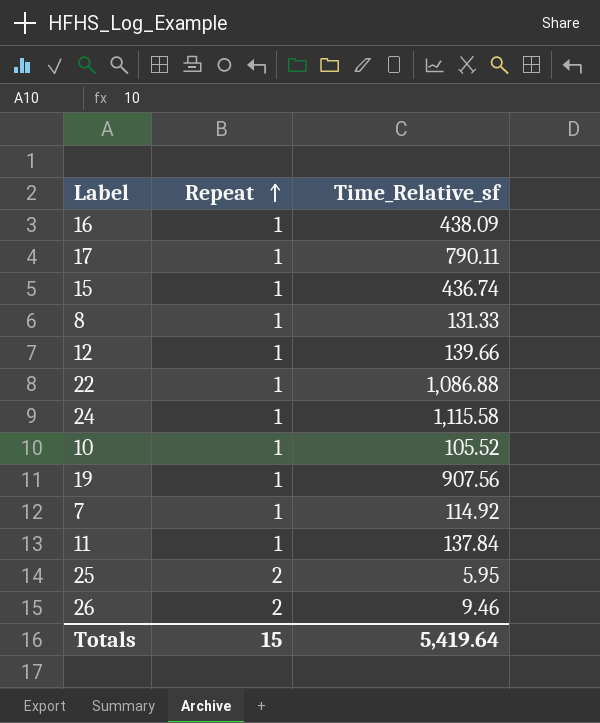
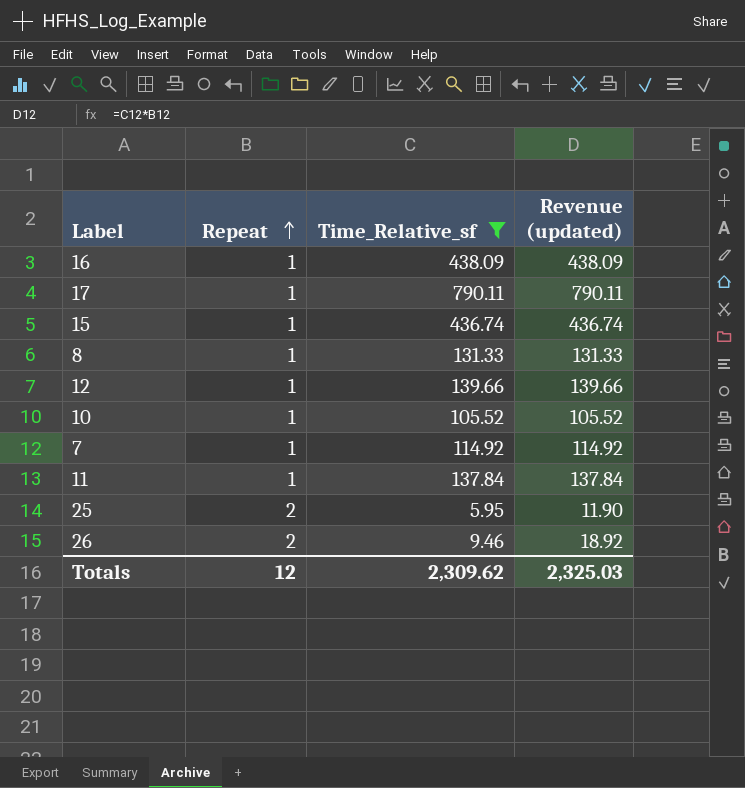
filter: none -> Time_Relative_sf <= 790.11
column Revenue (updated) | formula: none -> [Repeat] * [Time_Relative_sf]
Totals | Repeat: 15 -> 12
Totals | Time_Relative_sf: 5,419.64 -> 2,309.62

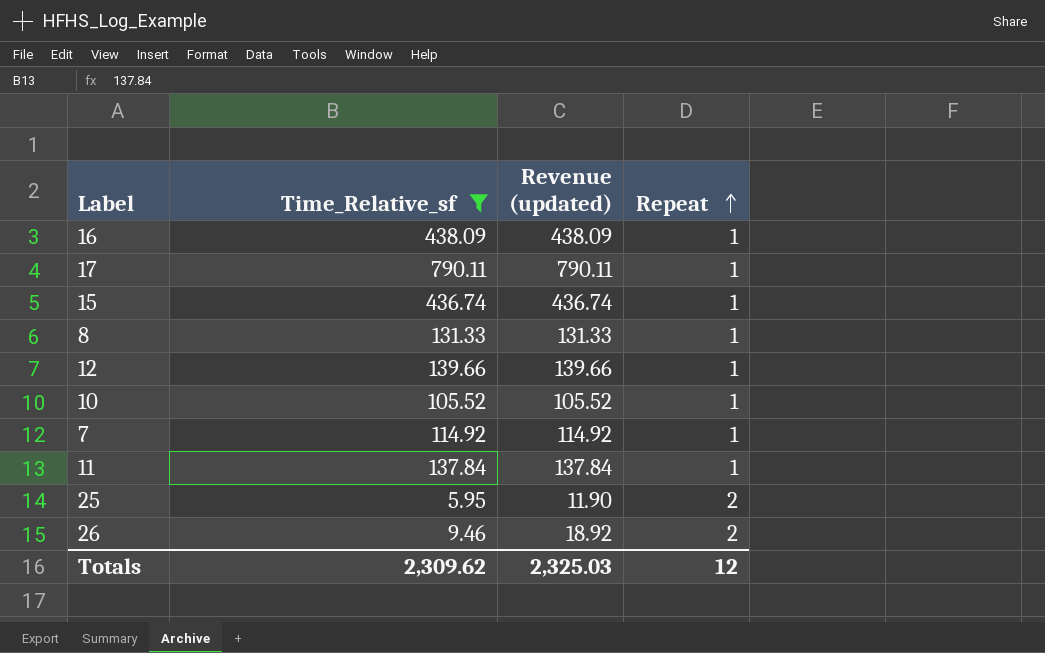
column Repeat | position: 2 -> 4

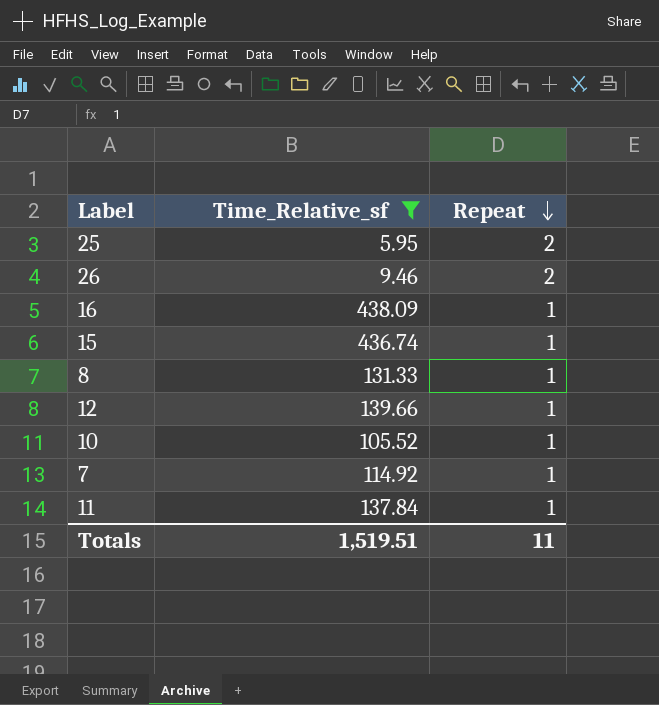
row order: Repeat ascending -> Repeat descending
column Revenue (updated) | formula: [Time_Relative_sf] * [Repeat] -> none
row 17: 790.11 | 790.11 | 1 -> none
Totals | Time_Relative_sf: 2,309.62 -> 1,519.51
Totals | Repeat: 12 -> 11

